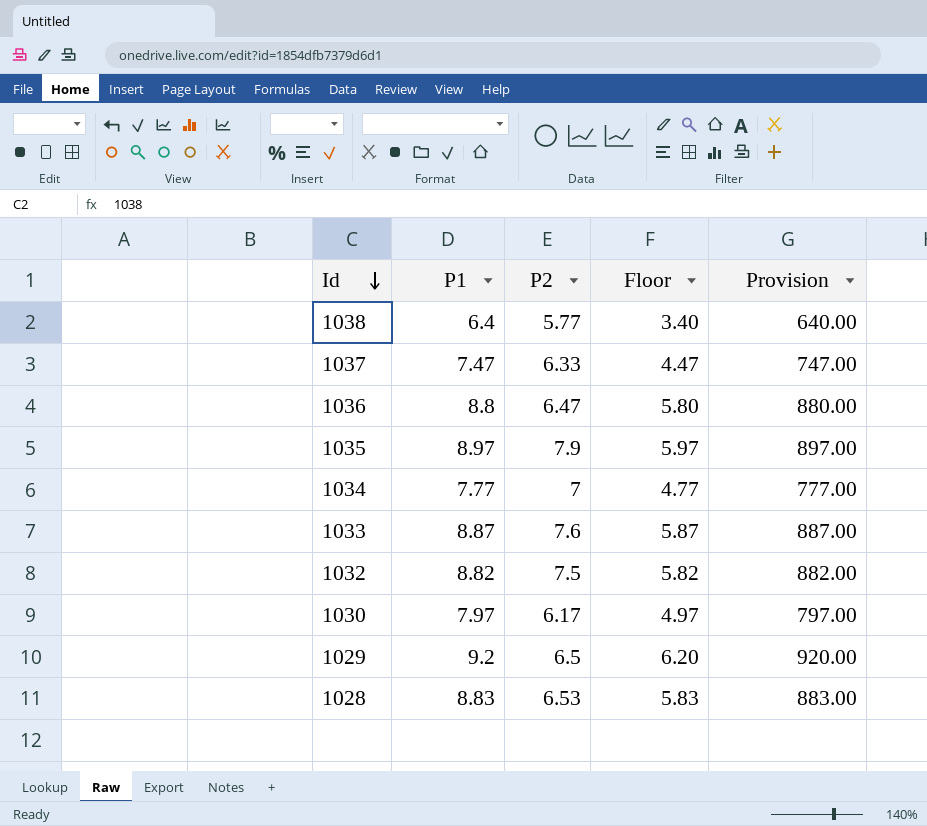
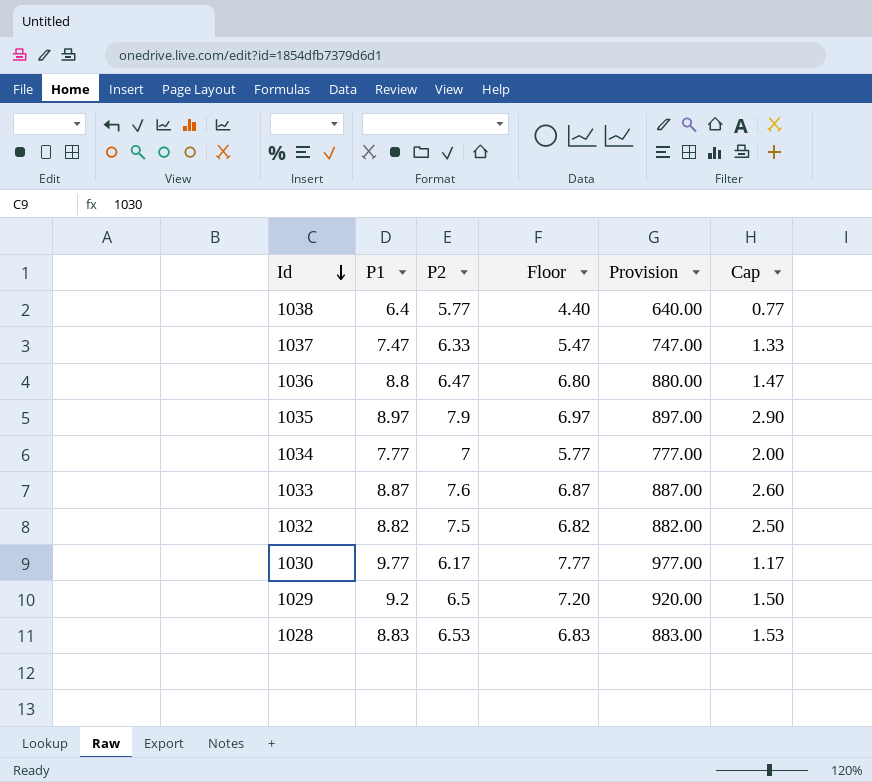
column Floor | formula: [P1] - 3 -> [P1] - 2
column Cap | formula: none -> [P2] - 5
1030 | P1: 7.97 -> 9.77
1030 | Provision: 797.00 -> 977.00

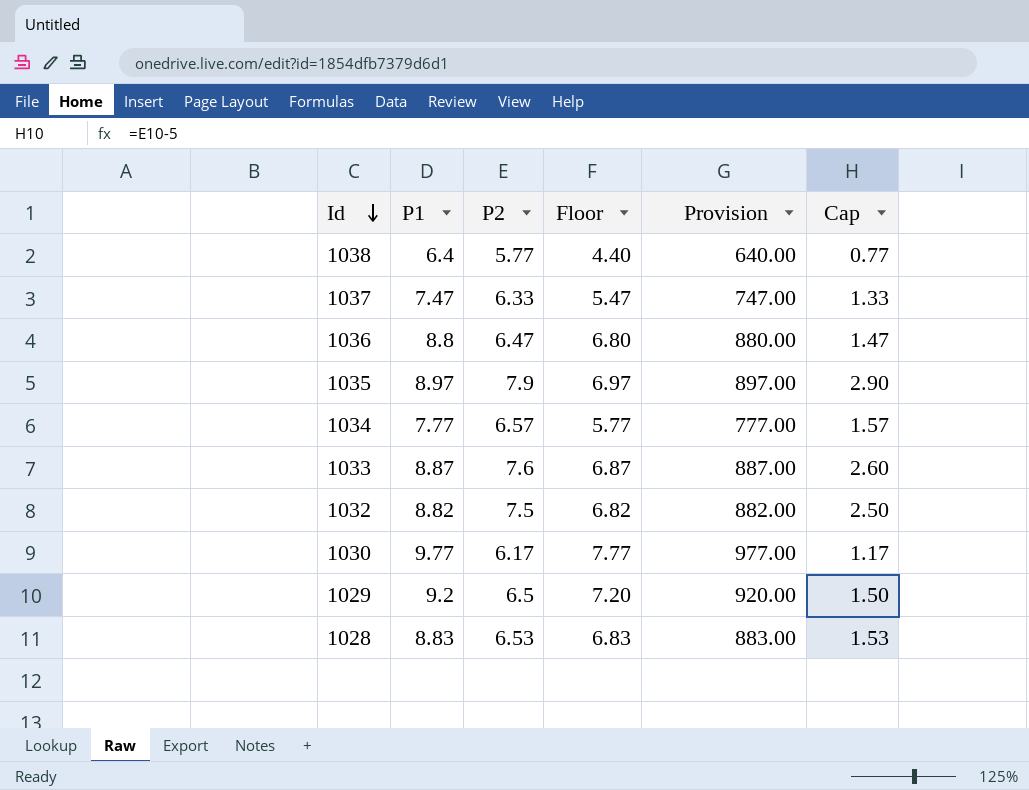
1034 | P2: 7 -> 6.57
1034 | Cap: 2.00 -> 1.57

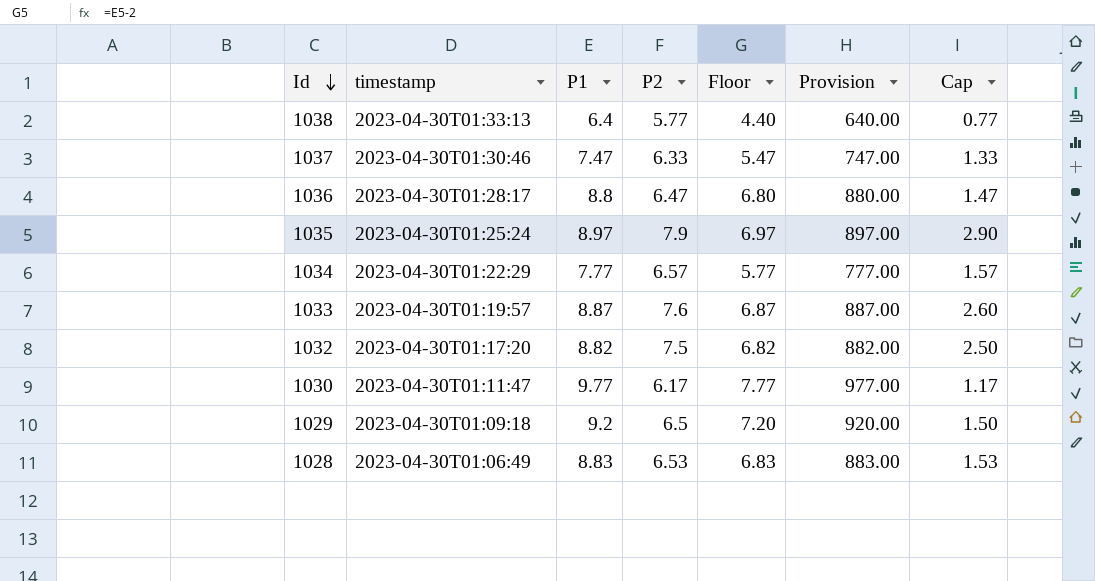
column timestamp | position: none -> 2

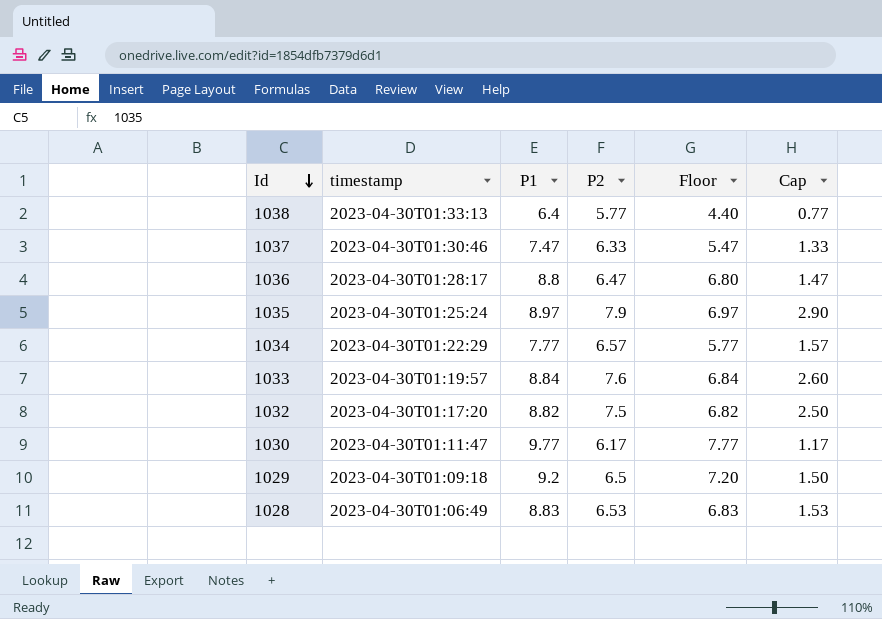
column Provision | formula: [P1] * 100 -> none
1033 | P1: 8.87 -> 8.84
1033 | Floor: 6.87 -> 6.84

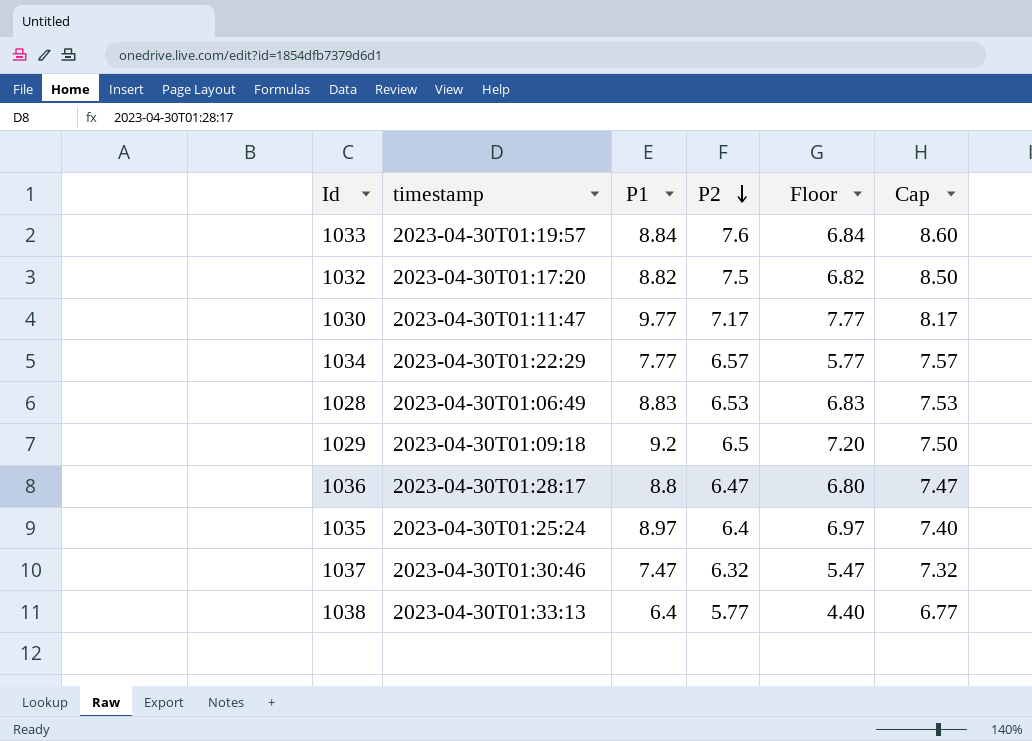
row order: Id descending -> P2 descending
column Cap | formula: [P2] - 5 -> [P2] + 1
1030 | P2: 6.17 -> 7.17
1035 | P2: 7.9 -> 6.4
1037 | P2: 6.33 -> 6.32

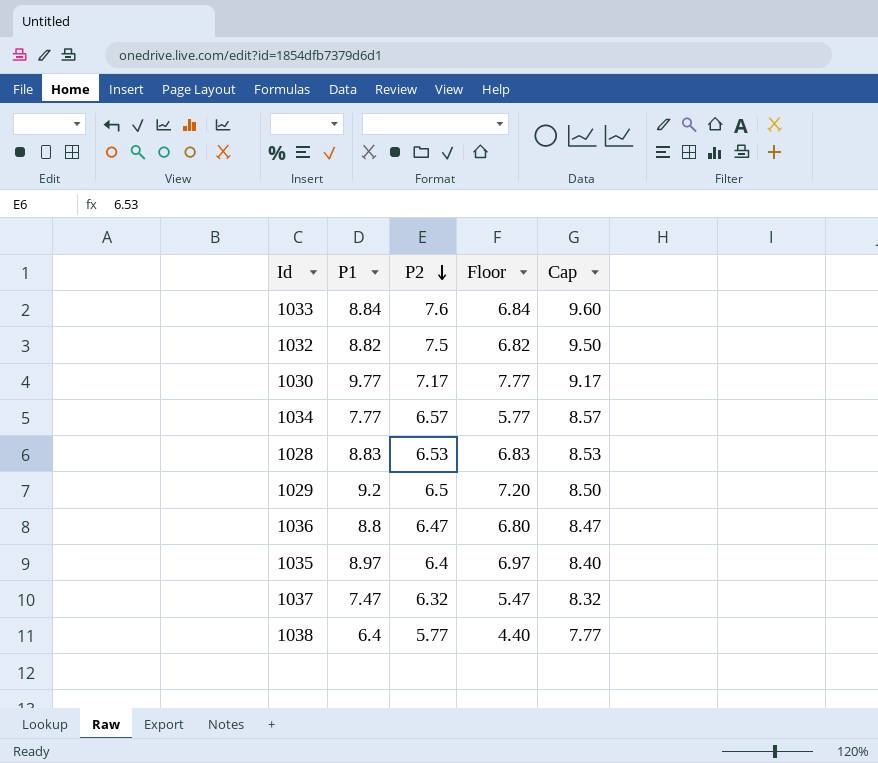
column timestamp | position: 2 -> none
column Cap | formula: [P2] + 1 -> [P2] + 2

